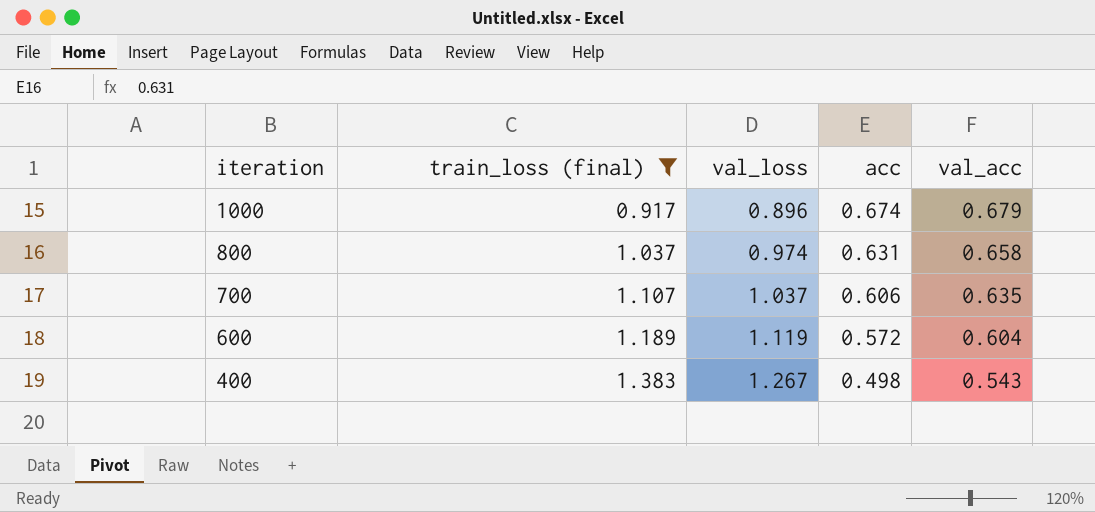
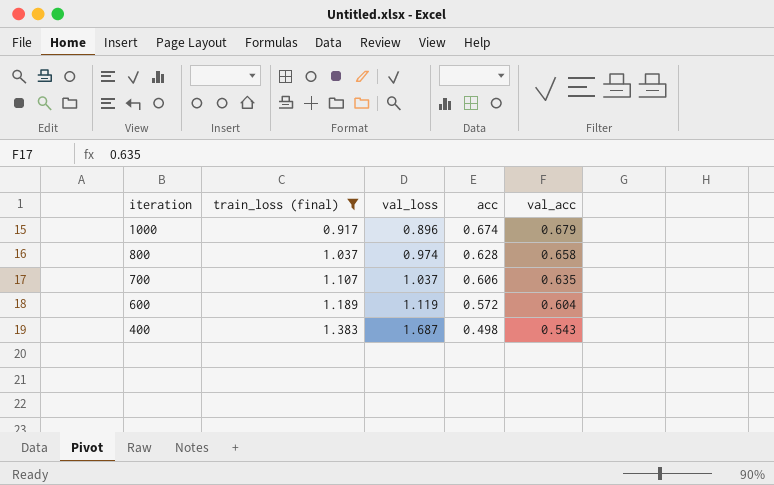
800 | acc: 0.631 -> 0.628
400 | val_loss: 1.267 -> 1.687

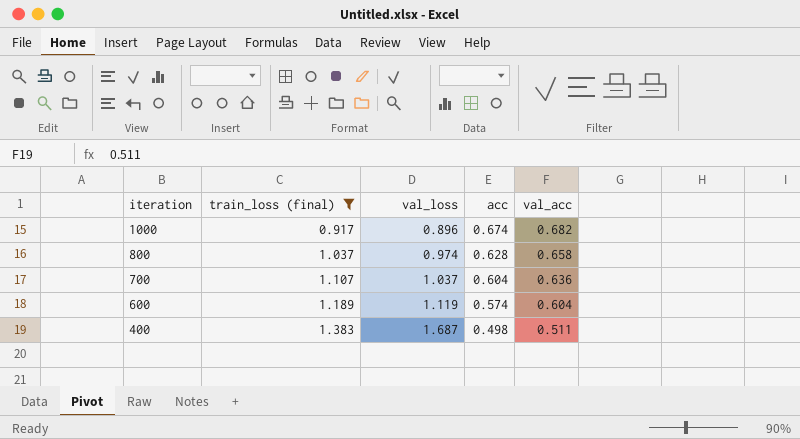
1000 | val_acc: 0.679 -> 0.682
700 | acc: 0.606 -> 0.604
700 | val_acc: 0.635 -> 0.636
600 | acc: 0.572 -> 0.574
400 | val_acc: 0.543 -> 0.511

